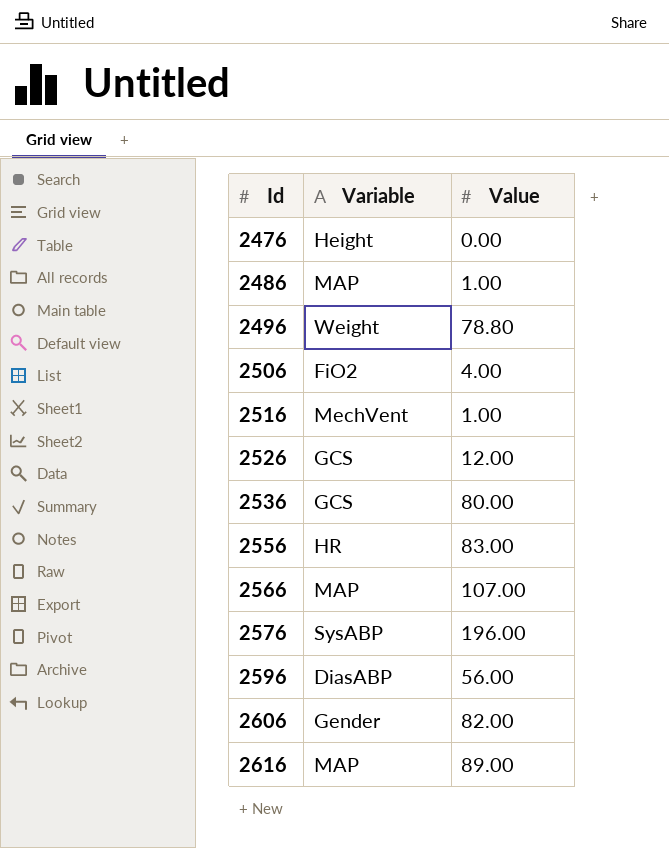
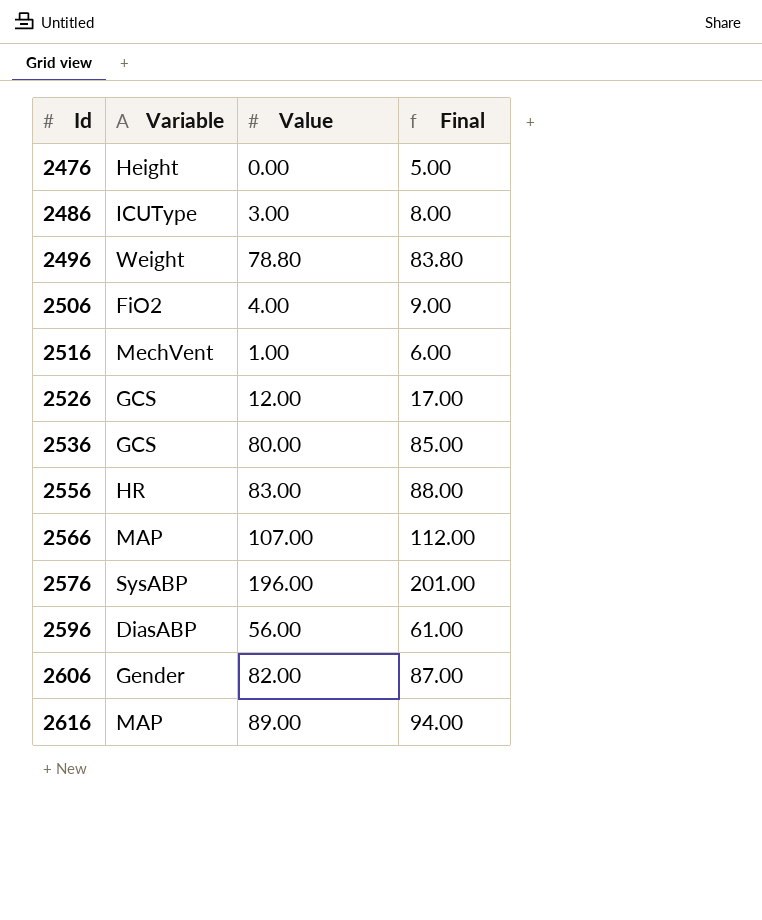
column Final | formula: none -> [Value] + 5
2486 | Variable: MAP -> ICUType
2486 | Value: 1.00 -> 3.00

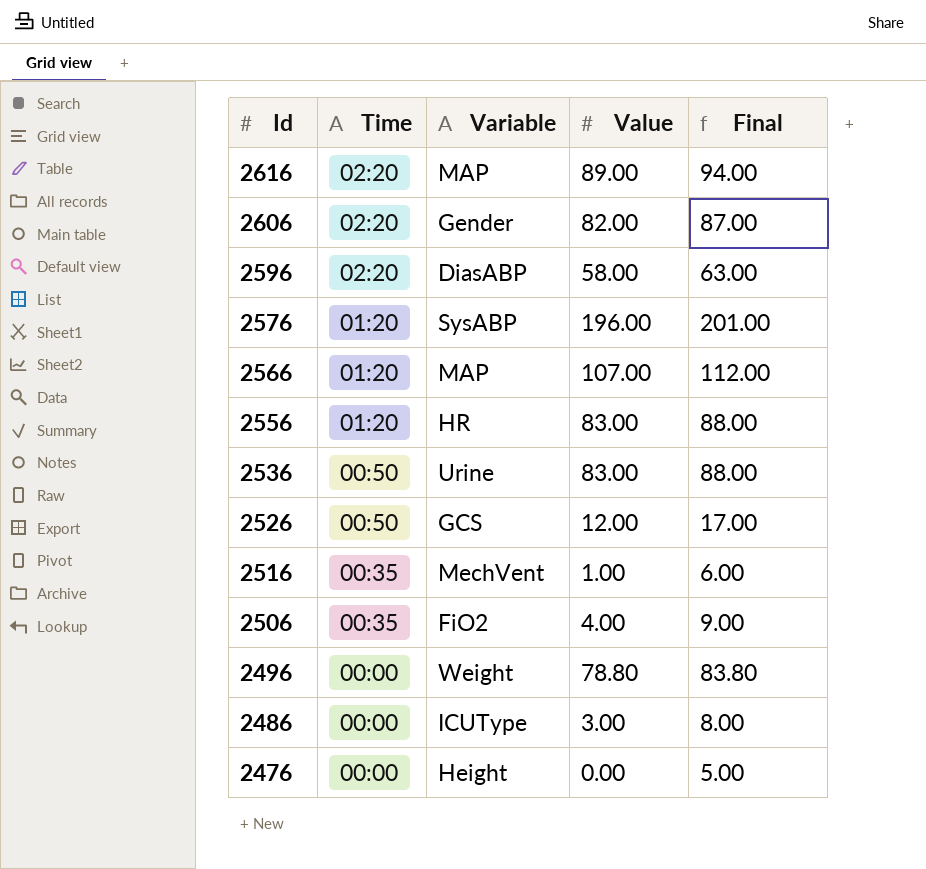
row order: Id ascending -> Id descending
column Time | position: none -> 2
2596 | Value: 56.00 -> 58.00
2596 | Final: 61.00 -> 63.00
2536 | Variable: GCS -> Urine
2536 | Value: 80.00 -> 83.00
2536 | Final: 85.00 -> 88.00

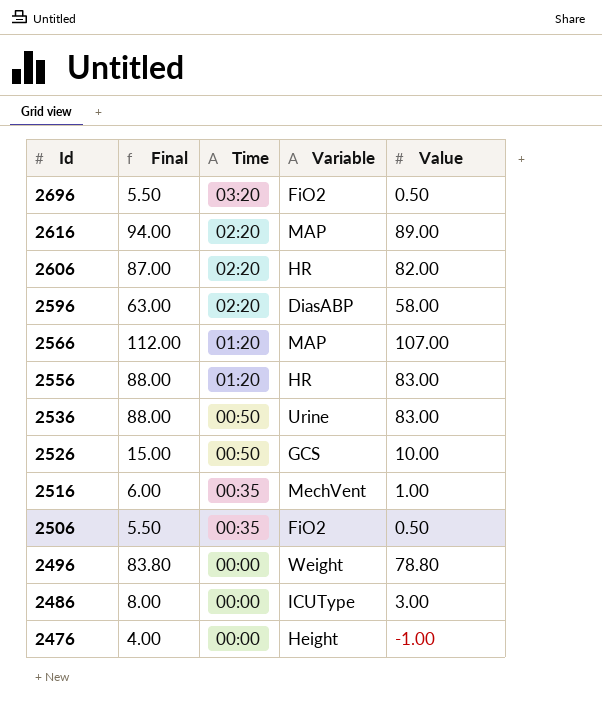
column Final | position: 5 -> 2
row 2576: 01:20 | SysABP | 196.00 | 201.00 -> none
row 2696: none -> 5.50 | 03:20 | FiO2 | 0.50
2606 | Variable: Gender -> HR
2526 | Final: 17.00 -> 15.00
2526 | Value: 12.00 -> 10.00
2506 | Final: 9.00 -> 5.50
2506 | Value: 4.00 -> 0.50
2476 | Final: 5.00 -> 4.00
2476 | Value: 0.00 -> -1.00

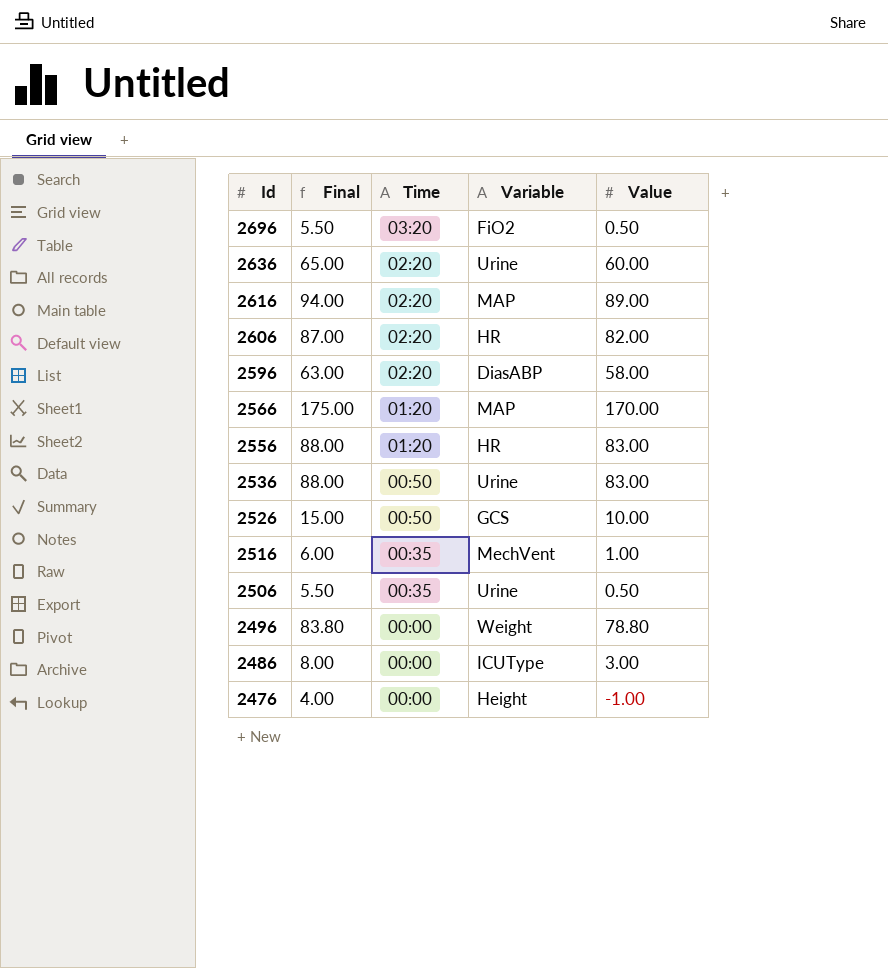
row 2636: none -> 65.00 | 02:20 | Urine | 60.00
2566 | Final: 112.00 -> 175.00
2566 | Value: 107.00 -> 170.00
2506 | Variable: FiO2 -> Urine

